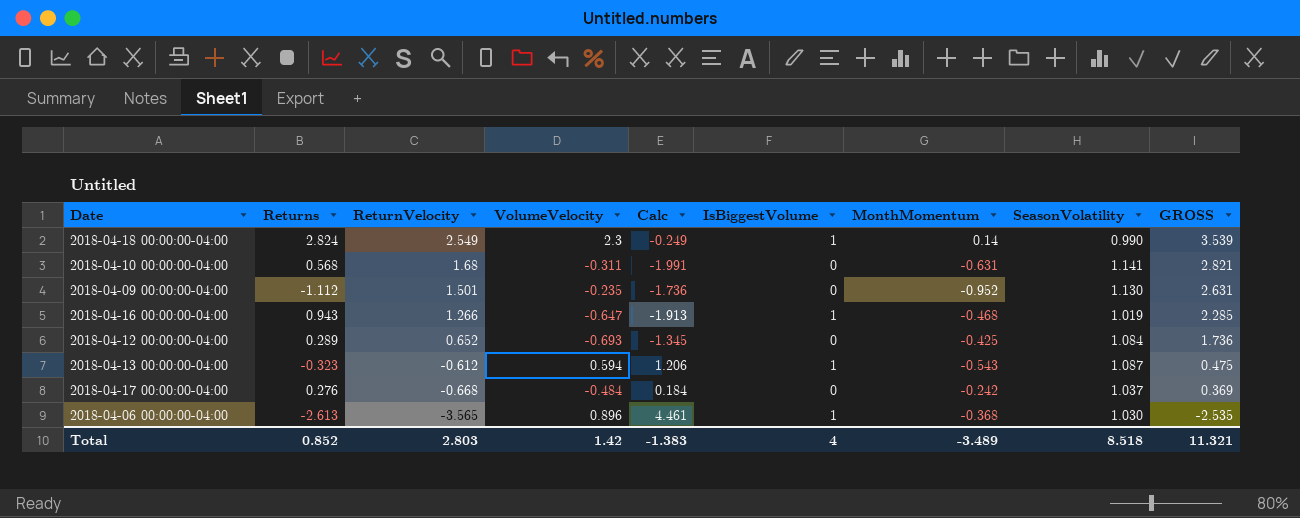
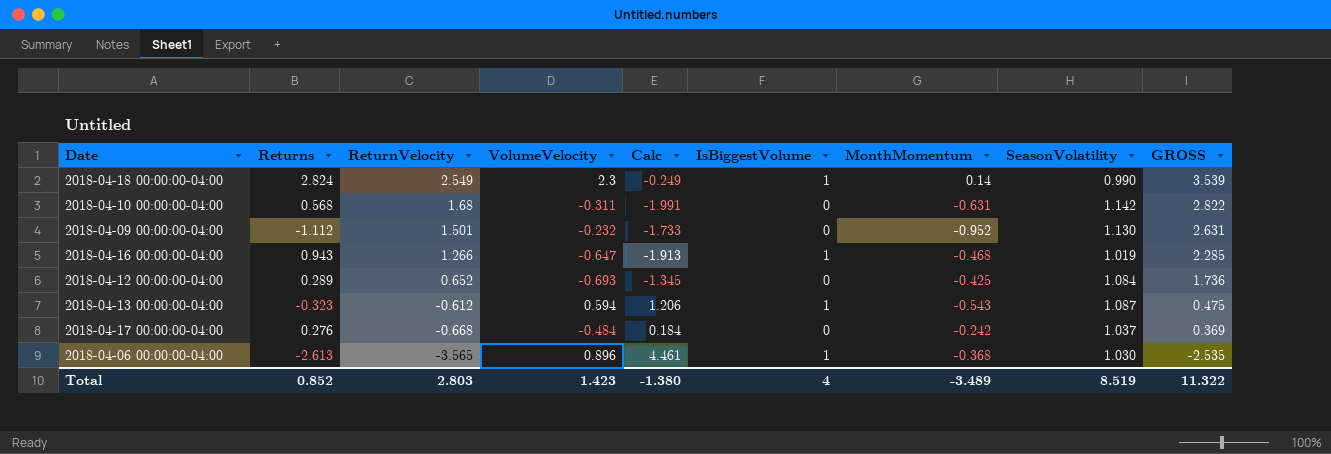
2018-04-10 00:00:00-04:00 | SeasonVolatility: 1.141 -> 1.142
2018-04-10 00:00:00-04:00 | GROSS: 2.821 -> 2.822
2018-04-09 00:00:00-04:00 | VolumeVelocity: -0.235 -> -0.232
2018-04-09 00:00:00-04:00 | Calc: -1.736 -> -1.733
Total | VolumeVelocity: 1.42 -> 1.423
Total | Calc: -1.383 -> -1.380
Total | SeasonVolatility: 8.518 -> 8.519
Total | GROSS: 11.321 -> 11.322

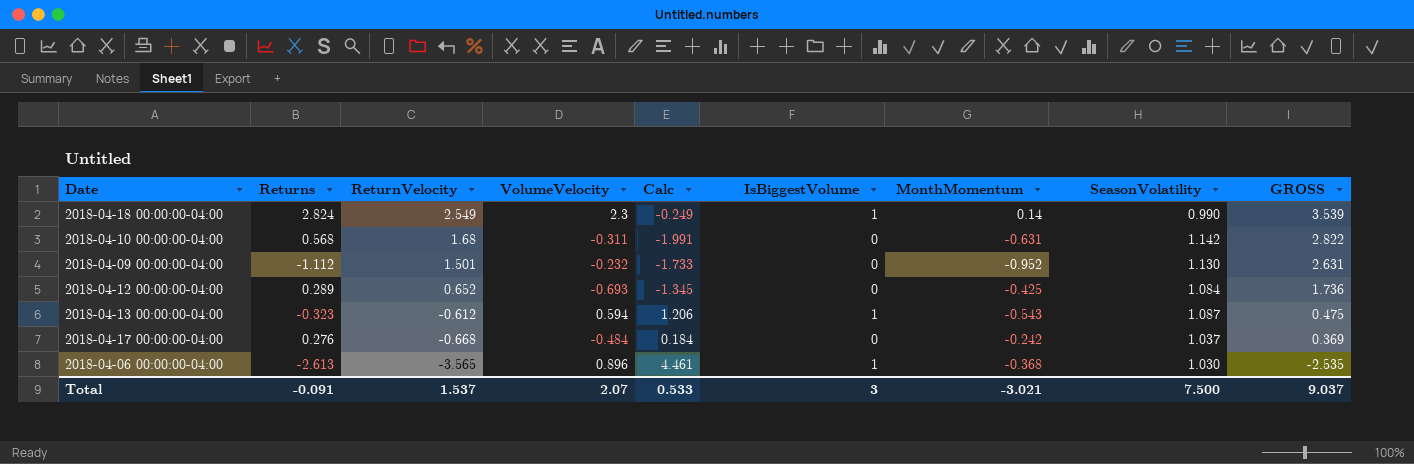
row 2018-04-16 00:00:00-04:00: 0.943 | 1.266 | -0.647 | -1.913 | 1 | -0.468 | 1.019 | 2.285 -> none
Total | Returns: 0.852 -> -0.091
Total | ReturnVelocity: 2.803 -> 1.537
Total | VolumeVelocity: 1.423 -> 2.07
Total | Calc: -1.380 -> 0.533
Total | IsBiggestVolume: 4 -> 3
Total | MonthMomentum: -3.489 -> -3.021
Total | SeasonVolatility: 8.519 -> 7.500
Total | GROSS: 11.322 -> 9.037

